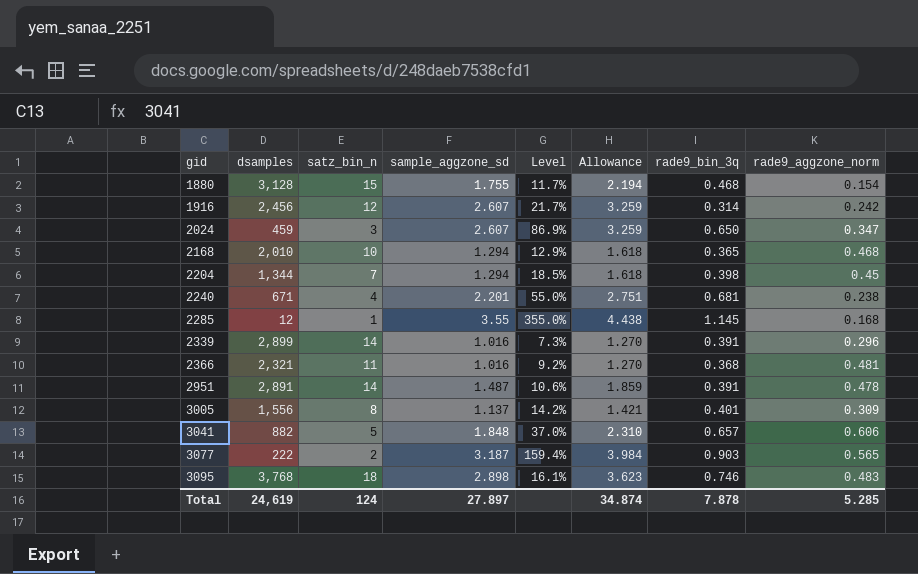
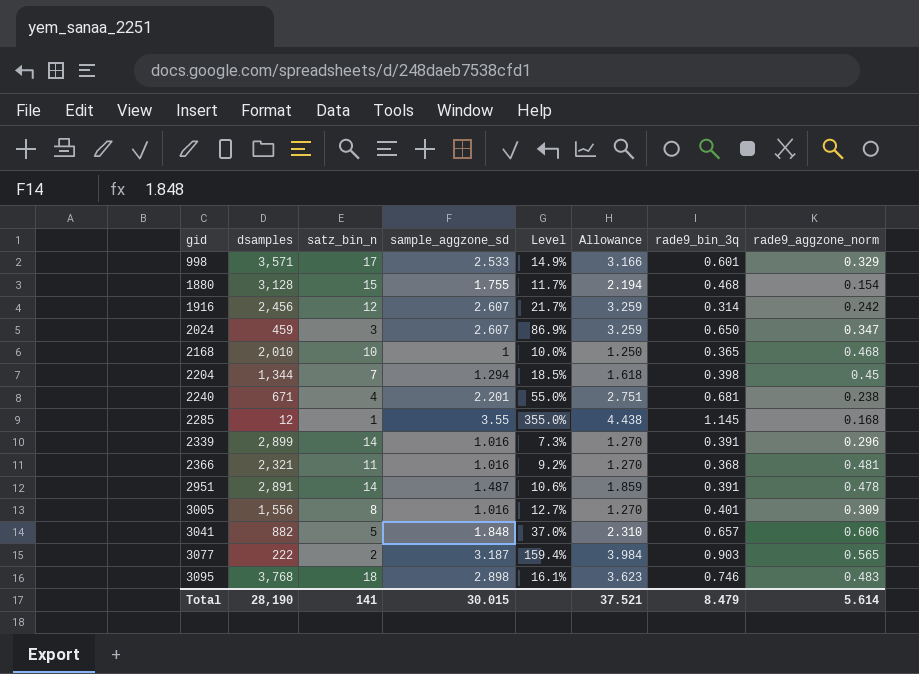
row 998: none -> 3,571 | 17 | 2.533 | 14.9% | 3.166 | 0.601 | 0.329
2168 | sample_aggzone_sd: 1.294 -> 1
2168 | Level: 12.9% -> 10.0%
2168 | Allowance: 1.618 -> 1.250
3005 | sample_aggzone_sd: 1.137 -> 1.016
3005 | Level: 14.2% -> 12.7%
3005 | Allowance: 1.421 -> 1.270
Total | dsamples: 24,619 -> 28,190
Total | satz_bin_n: 124 -> 141
Total | sample_aggzone_sd: 27.897 -> 30.015
Total | Allowance: 34.874 -> 37.521
Total | rade9_bin_3q: 7.878 -> 8.479
Total | rade9_aggzone_norm: 5.285 -> 5.614

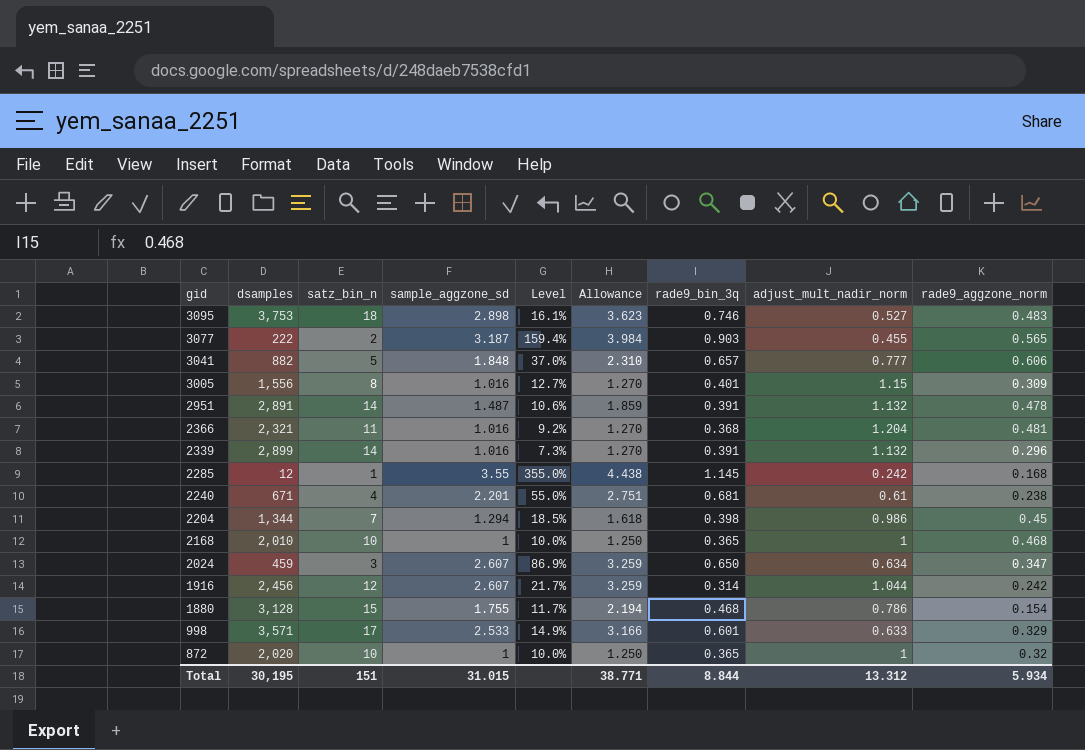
row order: gid ascending -> gid descending
column adjust_mult_nadir_norm | position: none -> 8
3095 | dsamples: 3,768 -> 3,753
row 872: none -> 2,020 | 10 | 1 | 10.0% | 1.250 | 0.365 | 1 | 0.32
Total | dsamples: 28,190 -> 30,195
Total | satz_bin_n: 141 -> 151
Total | sample_aggzone_sd: 30.015 -> 31.015
Total | Allowance: 37.521 -> 38.771
Total | rade9_bin_3q: 8.479 -> 8.844
Total | rade9_aggzone_norm: 5.614 -> 5.934

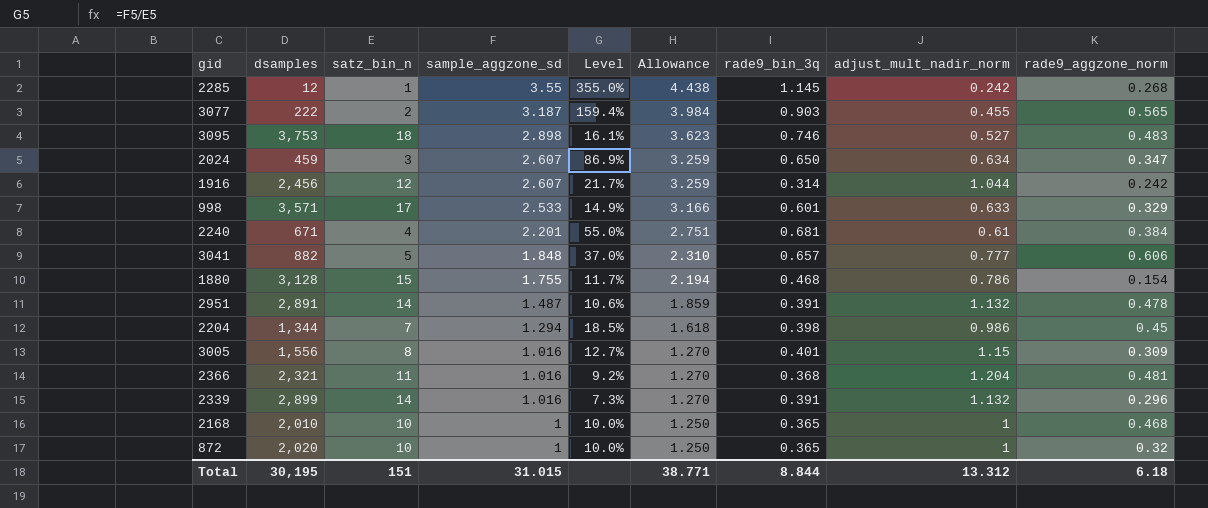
row order: gid descending -> sample_aggzone_sd descending
2285 | rade9_aggzone_norm: 0.168 -> 0.268
2240 | rade9_aggzone_norm: 0.238 -> 0.384
Total | rade9_aggzone_norm: 5.934 -> 6.18

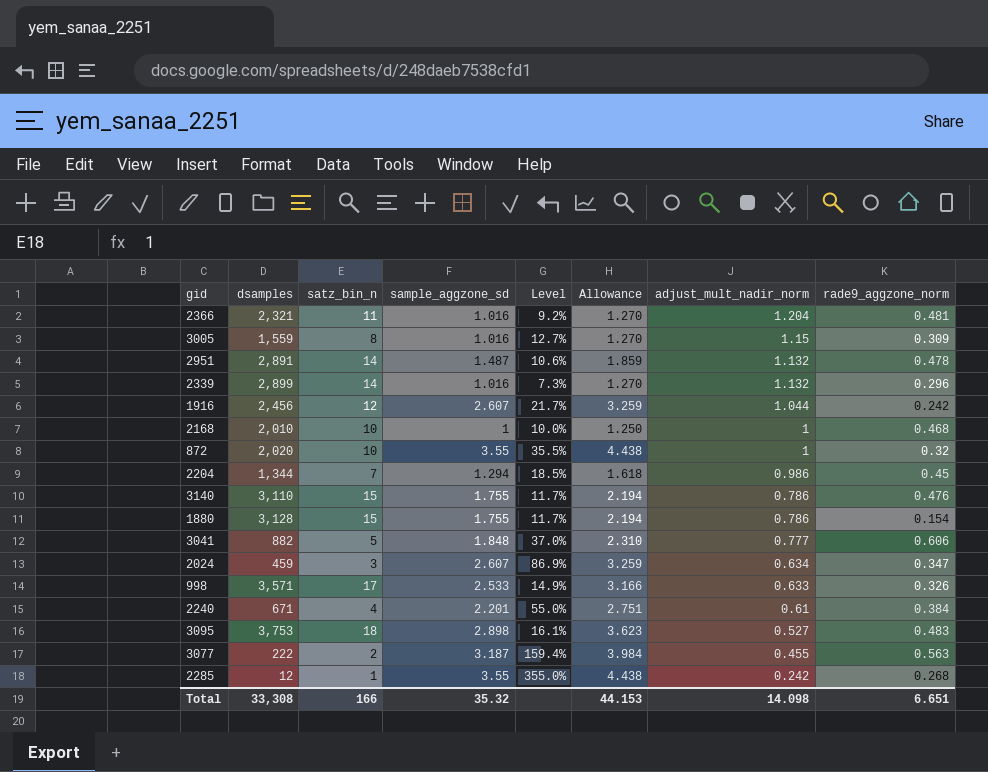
row order: sample_aggzone_sd descending -> adjust_mult_nadir_norm descending
column rade9_bin_3q | position: 7 -> none
3005 | dsamples: 1,556 -> 1,559
872 | sample_aggzone_sd: 1 -> 3.55
872 | Level: 10.0% -> 35.5%
872 | Allowance: 1.250 -> 4.438
row 3140: none -> 3,110 | 15 | 1.755 | 11.7% | 2.194 | 0.786 | 0.476
998 | rade9_aggzone_norm: 0.329 -> 0.326
3077 | rade9_aggzone_norm: 0.565 -> 0.563
Total | dsamples: 30,195 -> 33,308
Total | satz_bin_n: 151 -> 166
Total | sample_aggzone_sd: 31.015 -> 35.32
Total | Allowance: 38.771 -> 44.153
Total | adjust_mult_nadir_norm: 13.312 -> 14.098
Total | rade9_aggzone_norm: 6.18 -> 6.651

